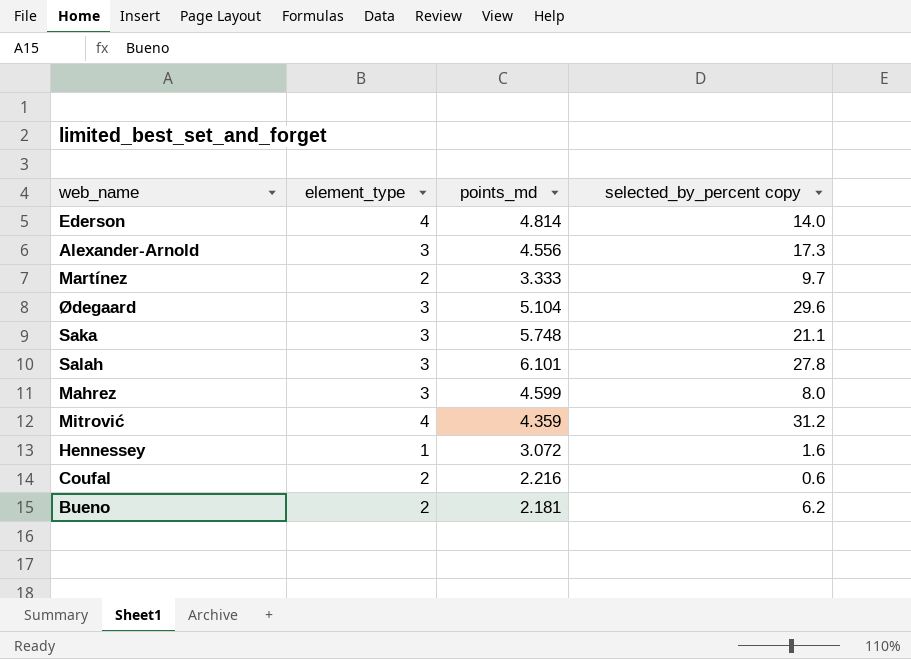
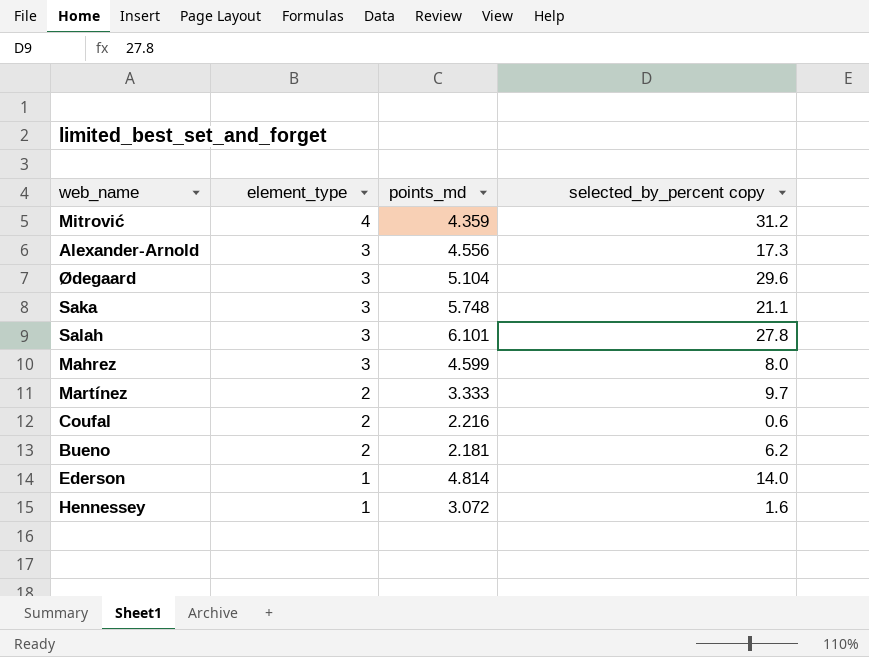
row order: none -> element_type descending
Ederson | element_type: 4 -> 1

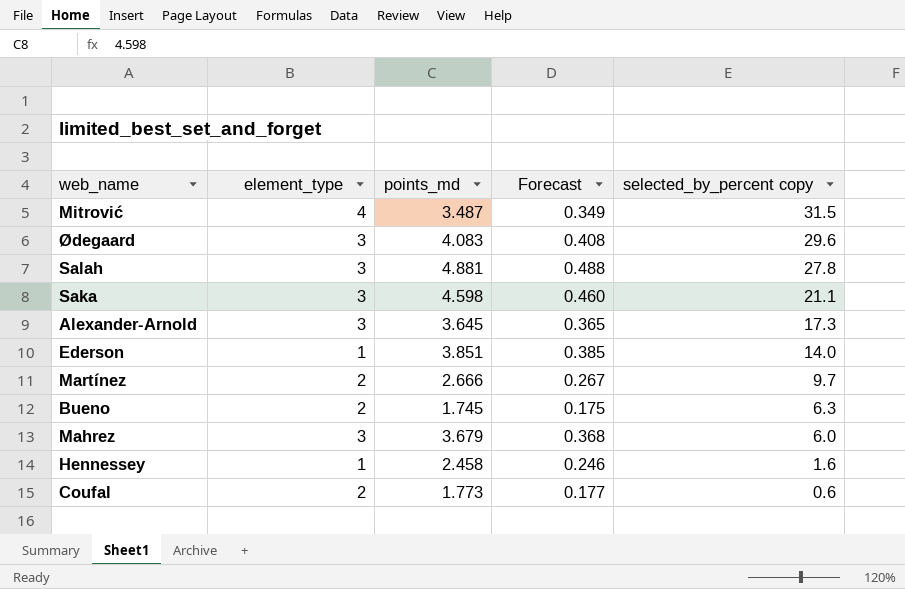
row order: element_type descending -> selected_by_percent copy descending
column Forecast | formula: none -> [points_md] * 0.1
Mitrović | points_md: 4.359 -> 3.487
Mitrović | selected_by_percent copy: 31.2 -> 31.5
Ødegaard | points_md: 5.104 -> 4.083
Salah | points_md: 6.101 -> 4.881
Saka | points_md: 5.748 -> 4.598
Alexander-Arnold | points_md: 4.556 -> 3.645
Ederson | points_md: 4.814 -> 3.851
Martínez | points_md: 3.333 -> 2.666
Bueno | points_md: 2.181 -> 1.745
Bueno | selected_by_percent copy: 6.2 -> 6.3
Mahrez | points_md: 4.599 -> 3.679
Mahrez | selected_by_percent copy: 8.0 -> 6.0
Hennessey | points_md: 3.072 -> 2.458
Coufal | points_md: 2.216 -> 1.773

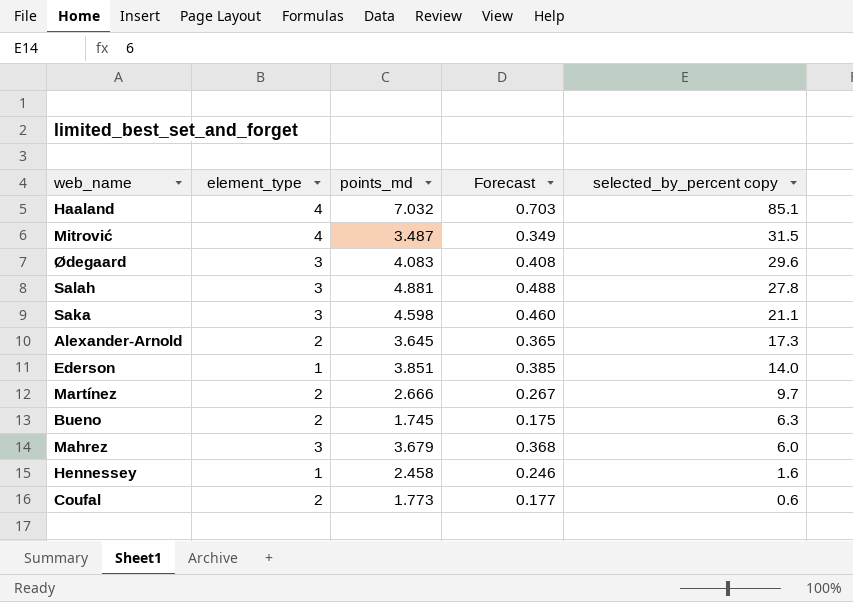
row Haaland: none -> 4 | 7.032 | 0.703 | 85.1
Alexander-Arnold | element_type: 3 -> 2

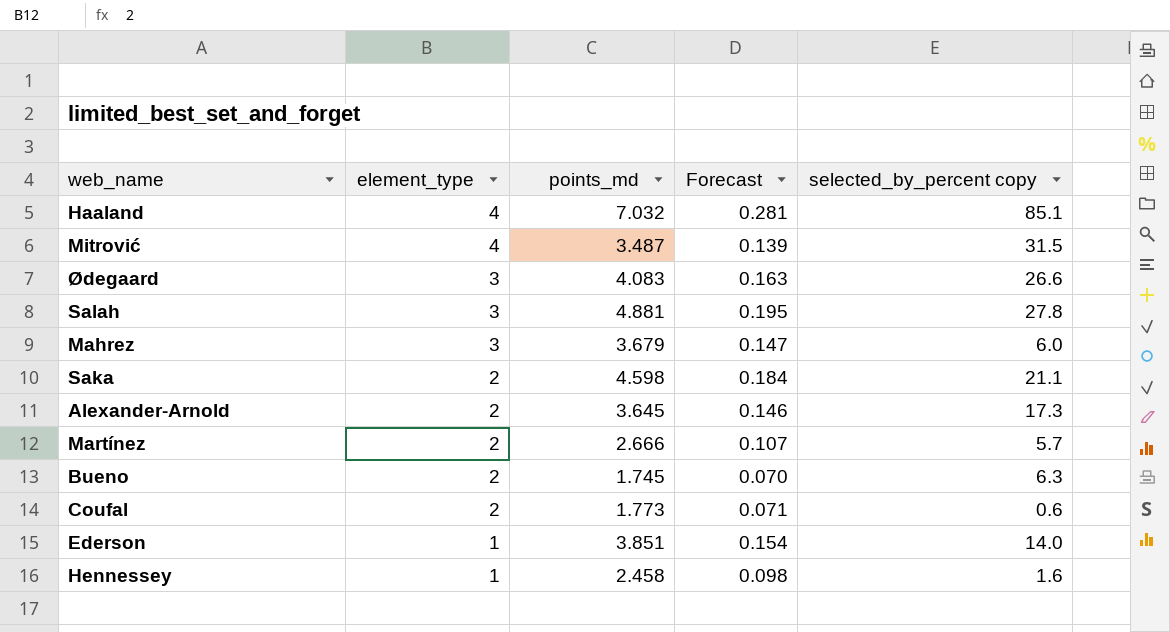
row order: selected_by_percent copy descending -> element_type descending
column Forecast | formula: [points_md] * 0.1 -> [points_md] * 0.04
Ødegaard | selected_by_percent copy: 29.6 -> 26.6
Saka | element_type: 3 -> 2
Martínez | selected_by_percent copy: 9.7 -> 5.7

